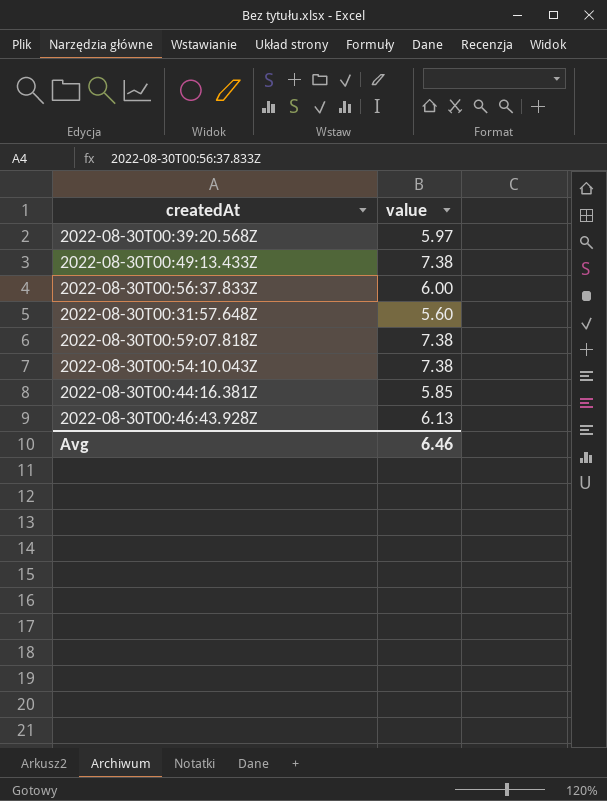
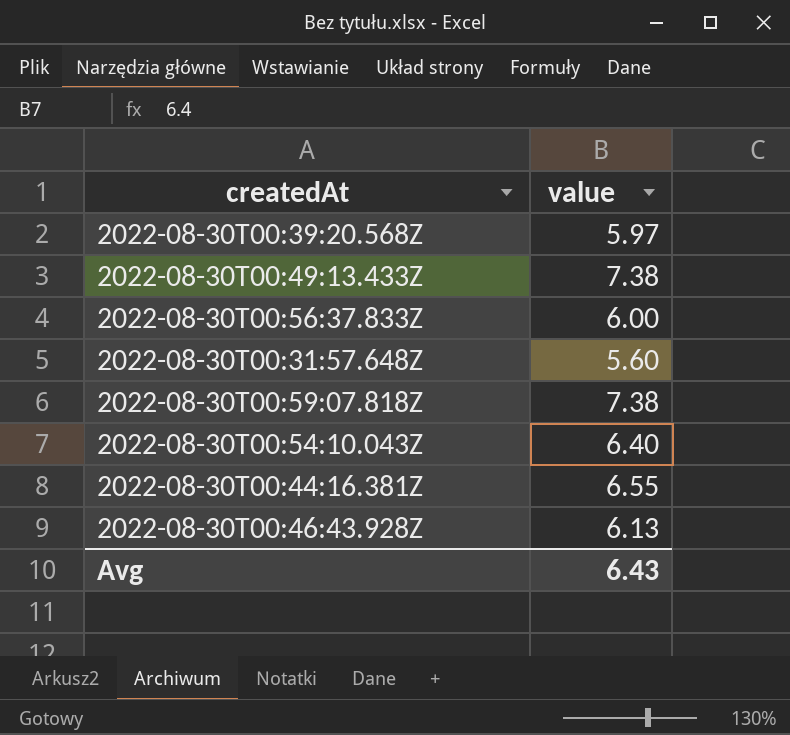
2022-08-30T00:54:10.043Z | value: 7.38 -> 6.40
2022-08-30T00:44:16.381Z | value: 5.85 -> 6.55
Avg | value: 6.46 -> 6.43

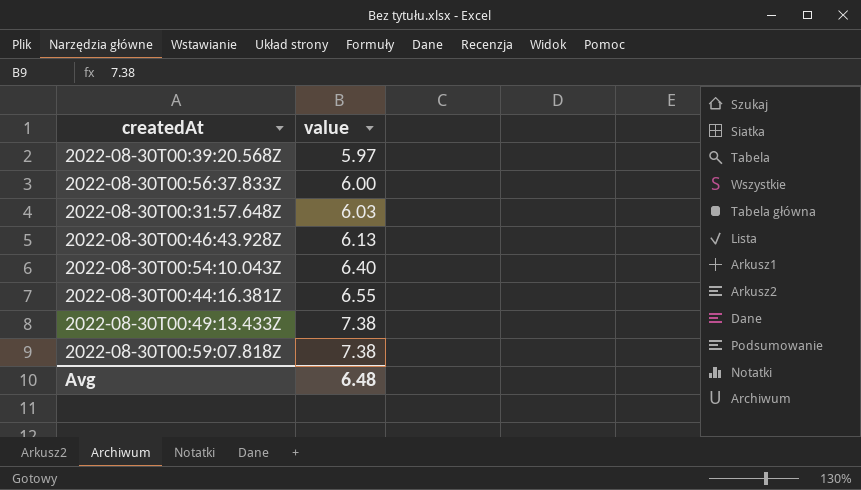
row order: none -> value ascending
2022-08-30T00:31:57.648Z | value: 5.60 -> 6.03
Avg | value: 6.43 -> 6.48

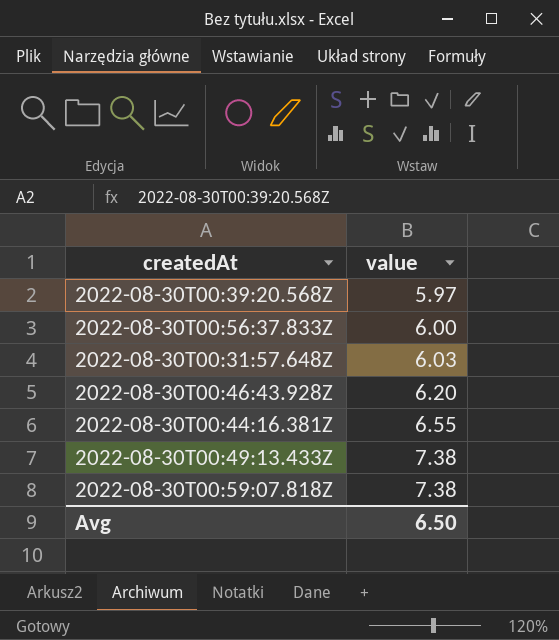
row 2022-08-30T00:54:10.043Z: 6.40 -> none
2022-08-30T00:46:43.928Z | value: 6.13 -> 6.20
Avg | value: 6.48 -> 6.50

